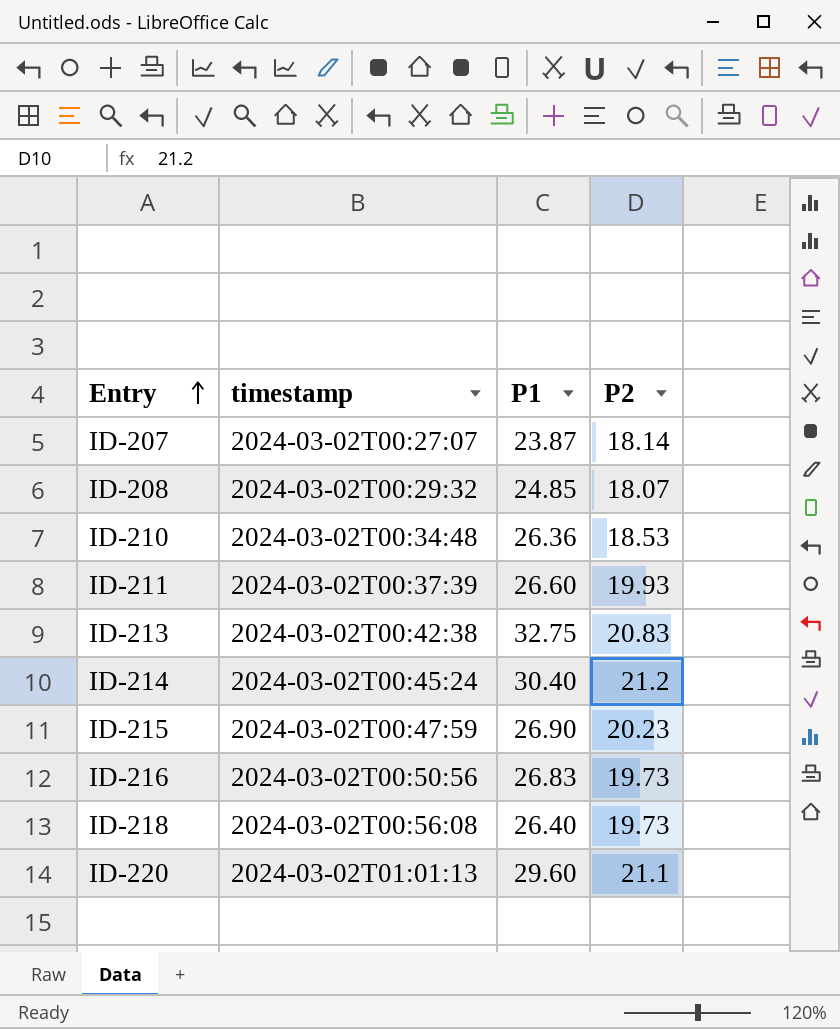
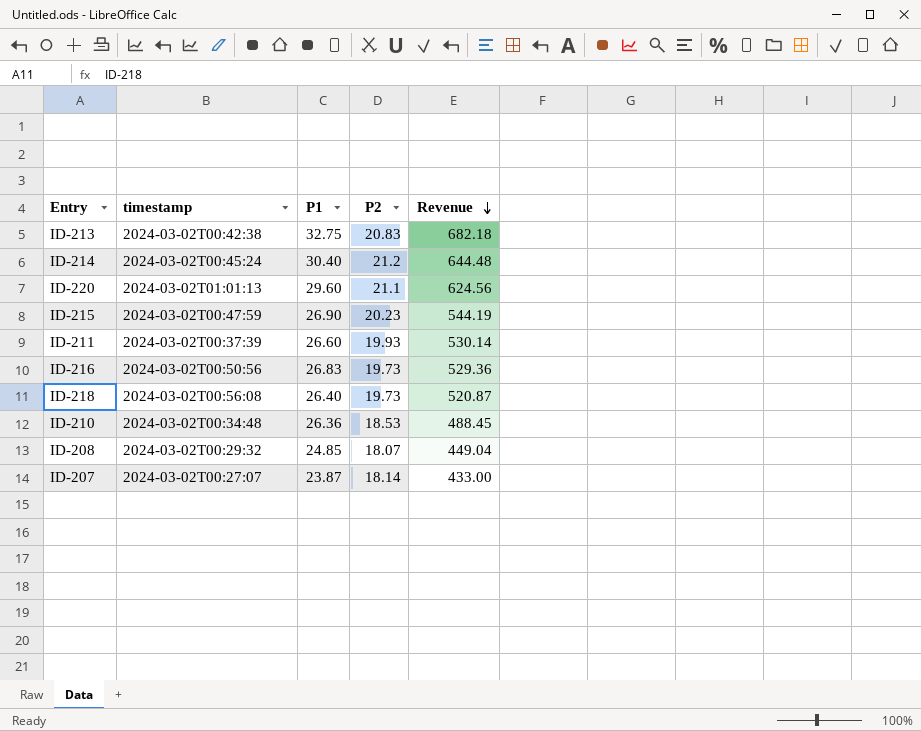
row order: Entry ascending -> Revenue descending
column Revenue | formula: none -> [P1] * [P2]

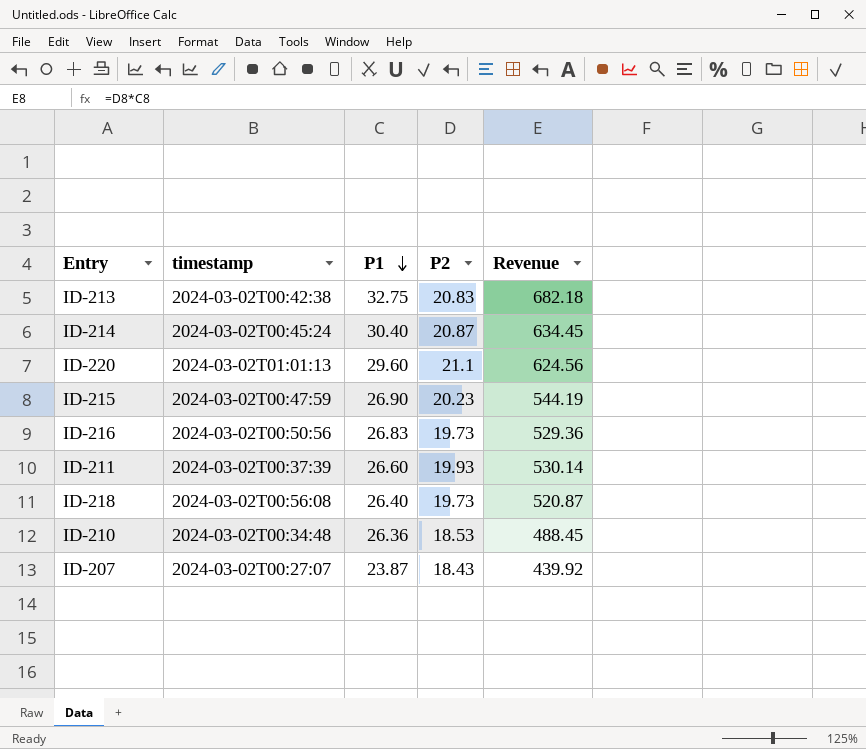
row order: Revenue descending -> P1 descending
row ID-208: 2024-03-02T00:29:32 | 24.85 | 18.07 | 449.04 -> none
ID-214 | P2: 21.2 -> 20.87
ID-214 | Revenue: 644.48 -> 634.45
ID-207 | P2: 18.14 -> 18.43
ID-207 | Revenue: 433.00 -> 439.92

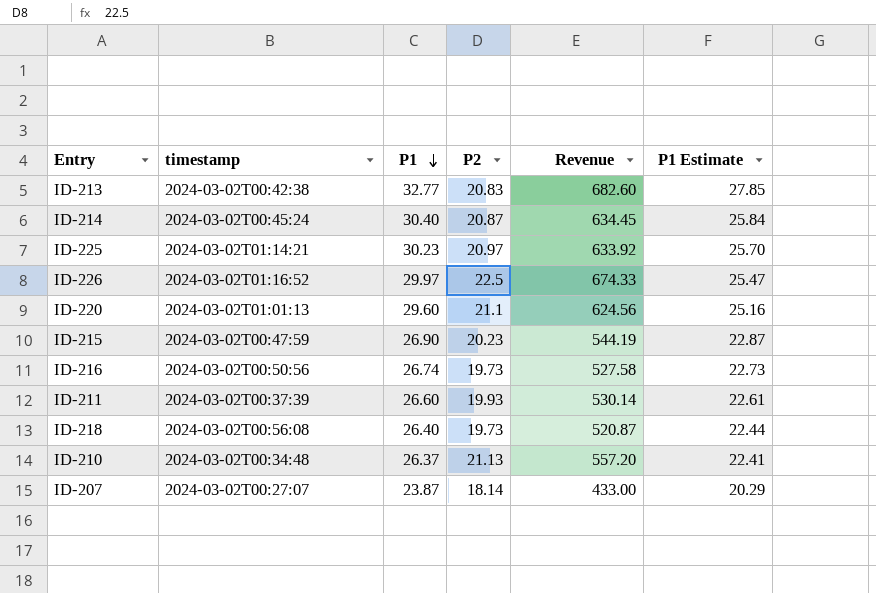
column P1 Estimate | formula: none -> [P1] * 0.85
ID-213 | P1: 32.75 -> 32.77
ID-213 | Revenue: 682.18 -> 682.60
row ID-225: none -> 2024-03-02T01:14:21 | 30.23 | 20.97 | 633.92 | 25.70
row ID-226: none -> 2024-03-02T01:16:52 | 29.97 | 22.5 | 674.33 | 25.47
ID-216 | P1: 26.83 -> 26.74
ID-216 | Revenue: 529.36 -> 527.58
ID-210 | P1: 26.36 -> 26.37
ID-210 | P2: 18.53 -> 21.13
ID-210 | Revenue: 488.45 -> 557.20
ID-207 | P2: 18.43 -> 18.14
ID-207 | Revenue: 439.92 -> 433.00

